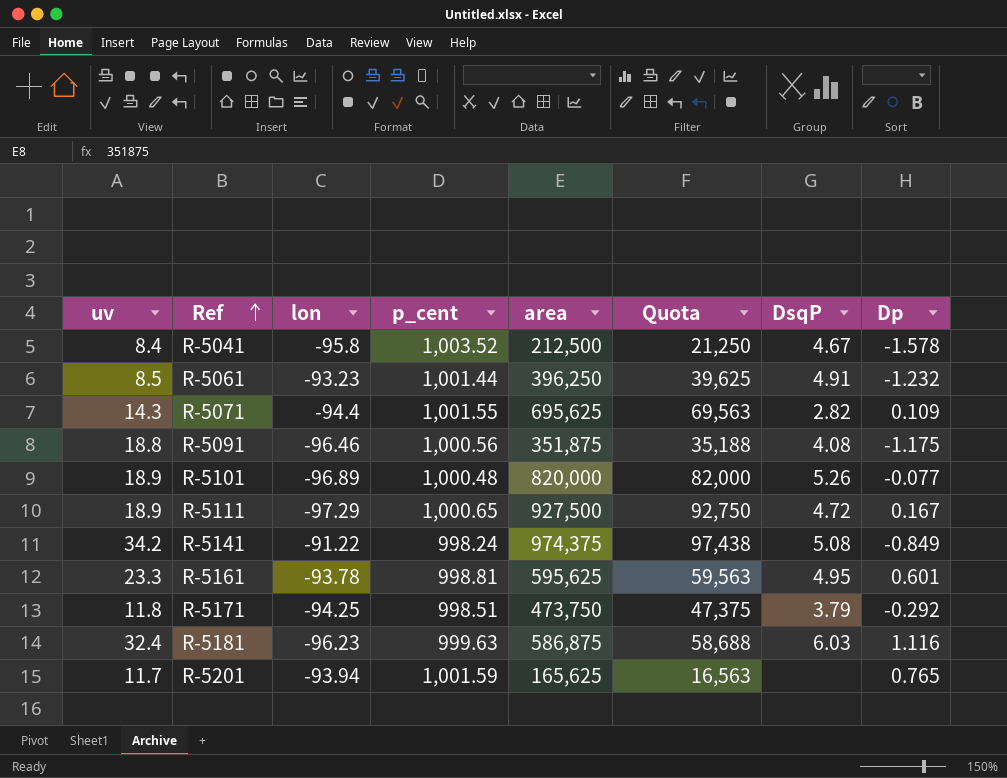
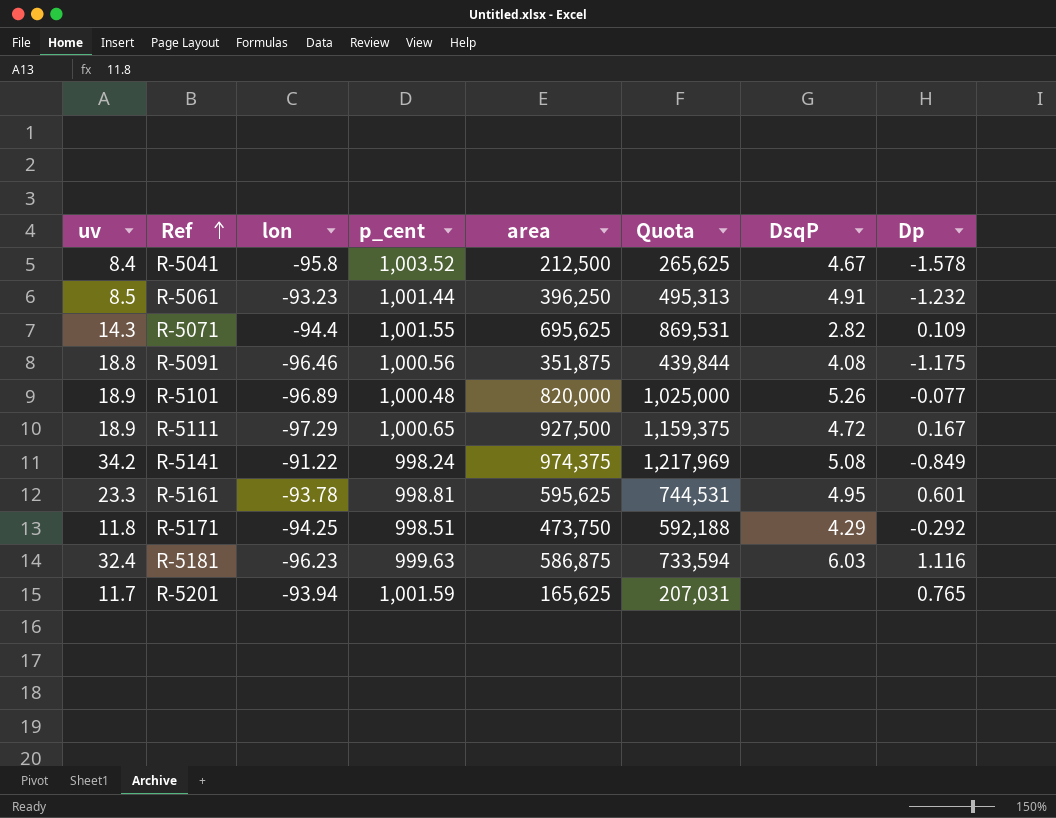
column Quota | formula: [area] * 0.1 -> [area] * 1.25
R-5171 | DsqP: 3.79 -> 4.29

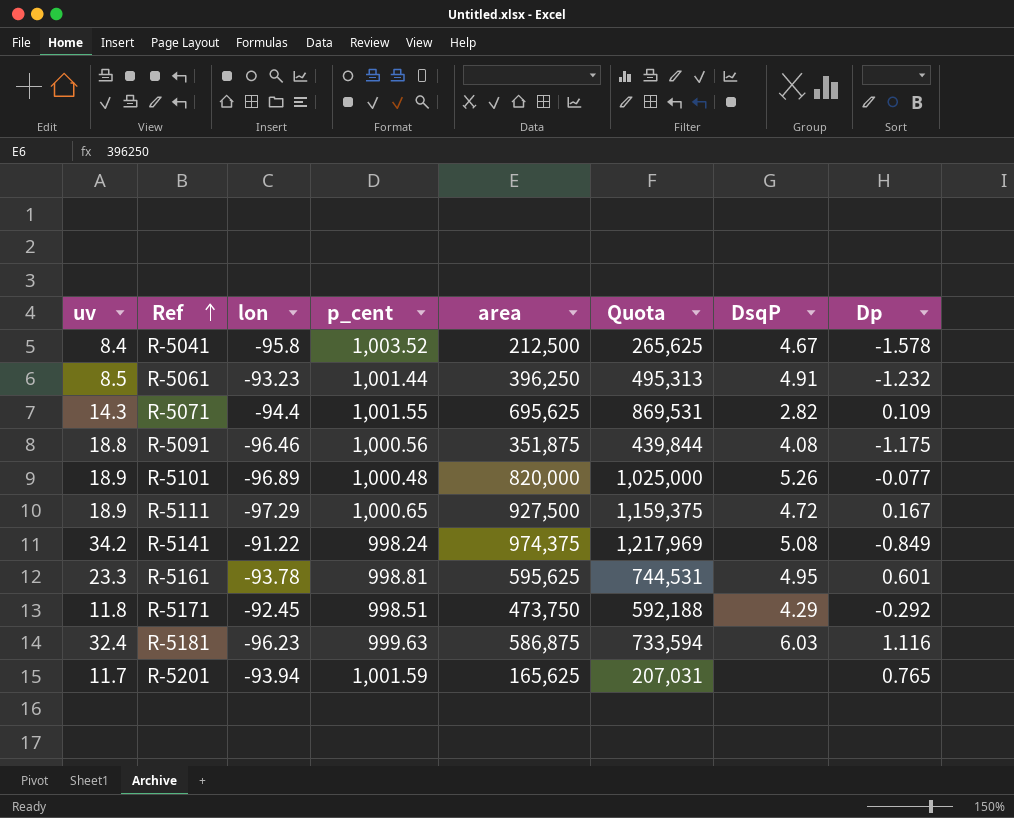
R-5171 | lon: -94.25 -> -92.45

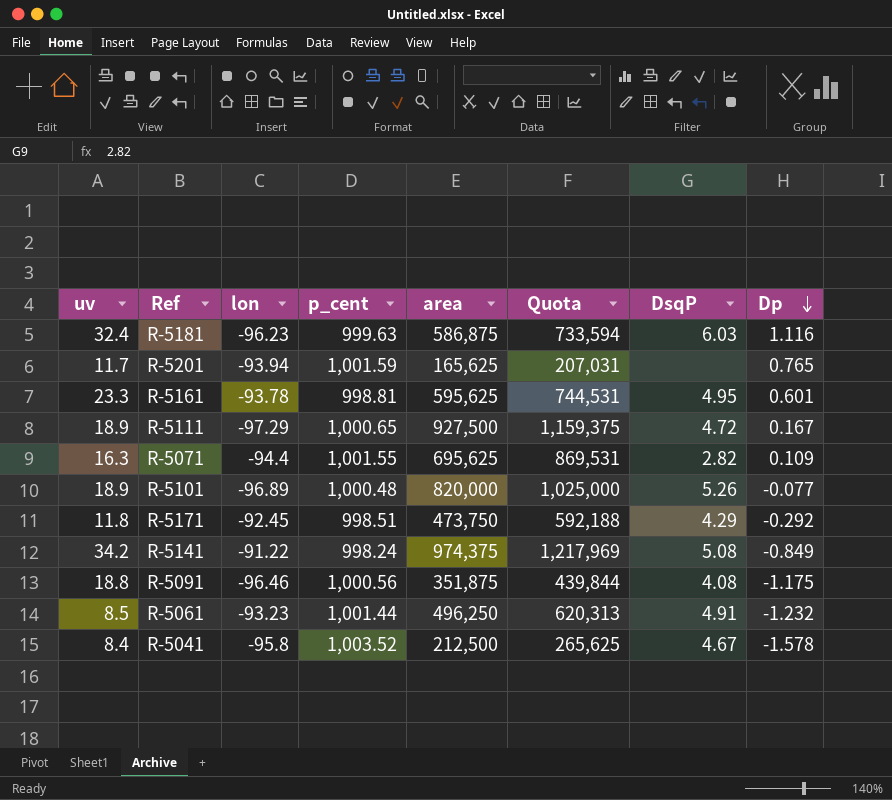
row order: Ref ascending -> Dp descending
R-5071 | uv: 14.3 -> 16.3
R-5061 | area: 396,250 -> 496,250
R-5061 | Quota: 495,313 -> 620,313

